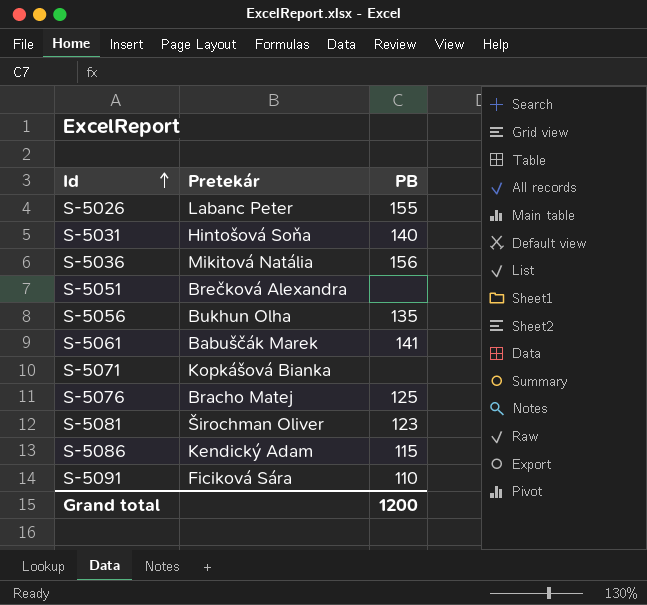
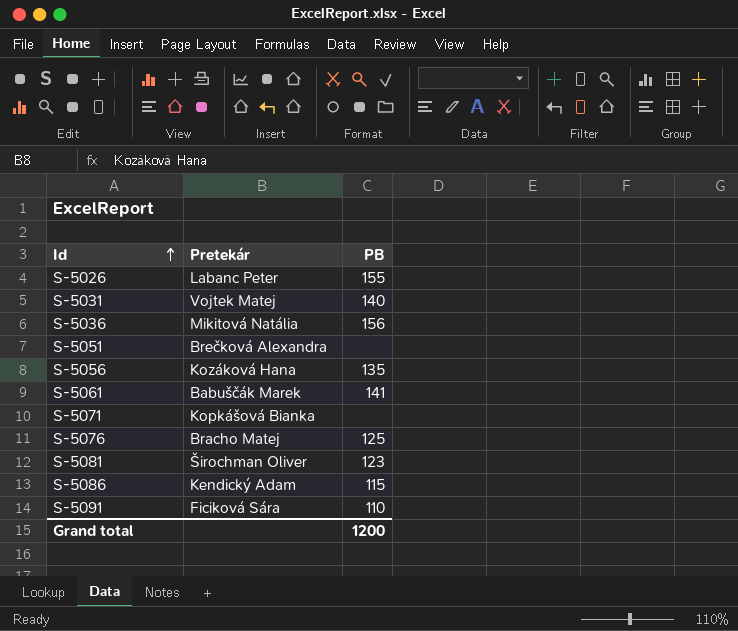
S-5031 | Pretekár: Hintošová Soňa -> Vojtek Matej
S-5056 | Pretekár: Bukhun Olha -> Kozáková Hana

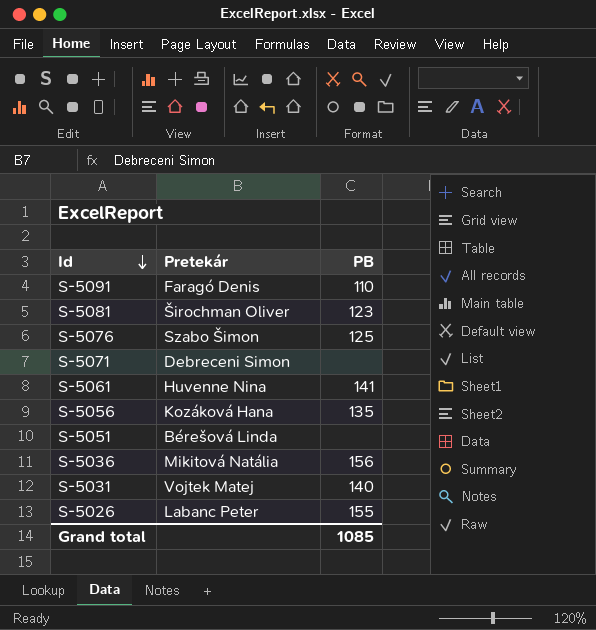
row order: Id ascending -> Id descending
row S-5086: Kendický Adam | 115 -> none
S-5091 | Pretekár: Ficiková Sára -> Faragó Denis
S-5076 | Pretekár: Bracho Matej -> Szabo Šimon
S-5071 | Pretekár: Kopkášová Bianka -> Debreceni Simon
S-5061 | Pretekár: Babuščák Marek -> Huvenne Nina
S-5051 | Pretekár: Brečková Alexandra -> Bérešová Linda
Grand total | PB: 1200 -> 1085

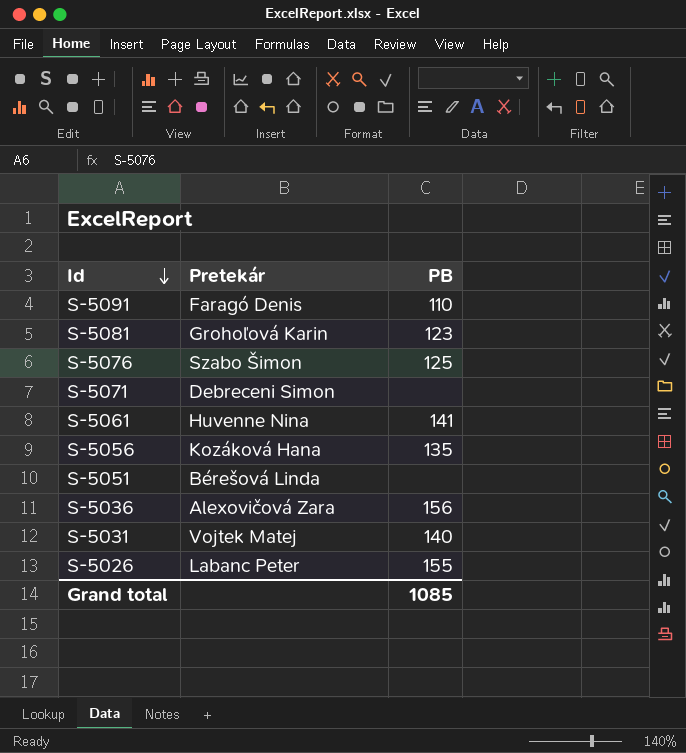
S-5081 | Pretekár: Širochman Oliver -> Grohoľová Karin
S-5036 | Pretekár: Mikitová Natália -> Alexovičová Zara

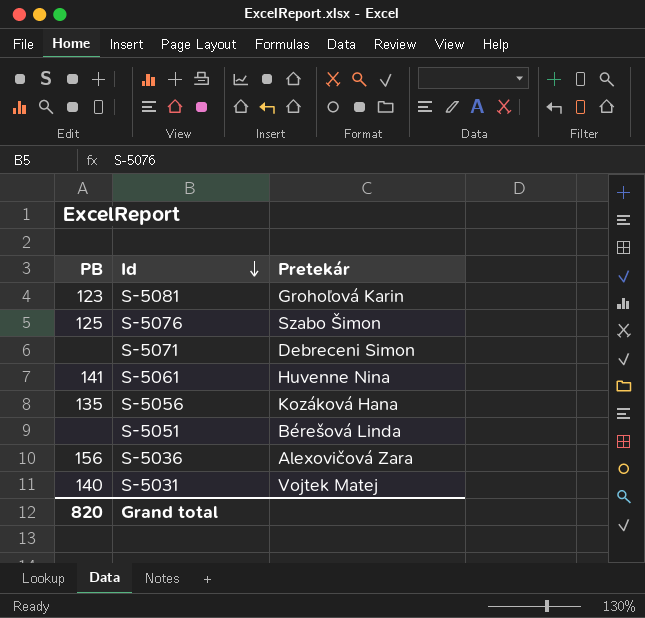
column PB | position: 3 -> 1
row S-5091: Faragó Denis | 110 -> none
row S-5026: Labanc Peter | 155 -> none
Grand total | PB: 1085 -> 820

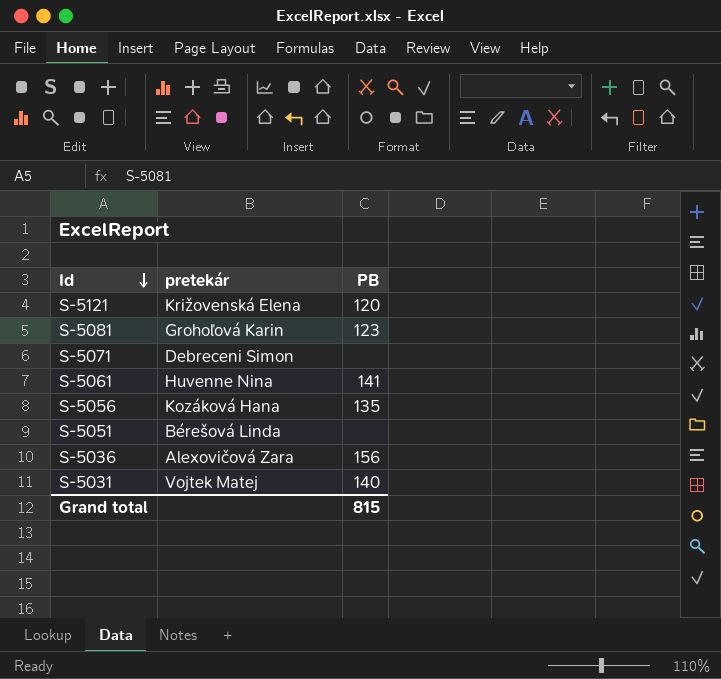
column name: Pretekár -> pretekár
column PB | position: 1 -> 3
row S-5076: 125 | Szabo Šimon -> none
row S-5121: none -> Križovenská Elena | 120
Grand total | PB: 820 -> 815

